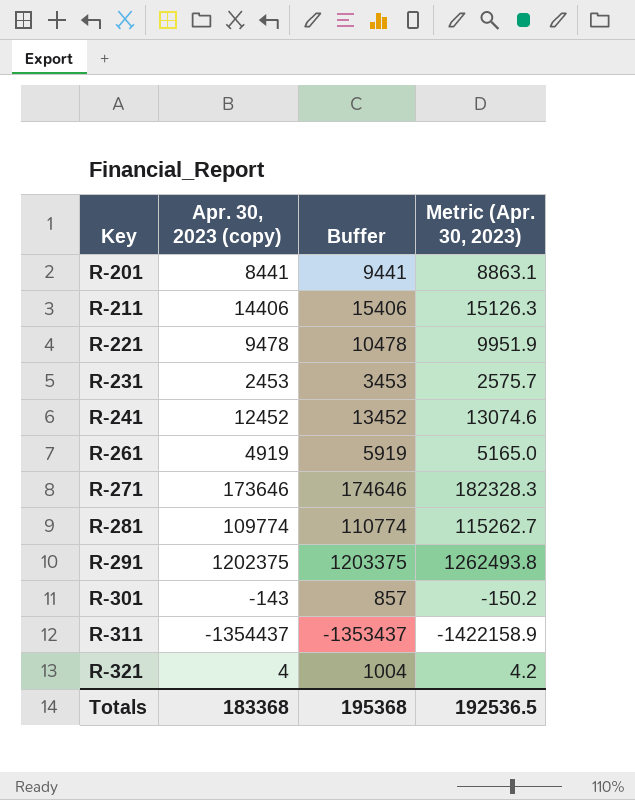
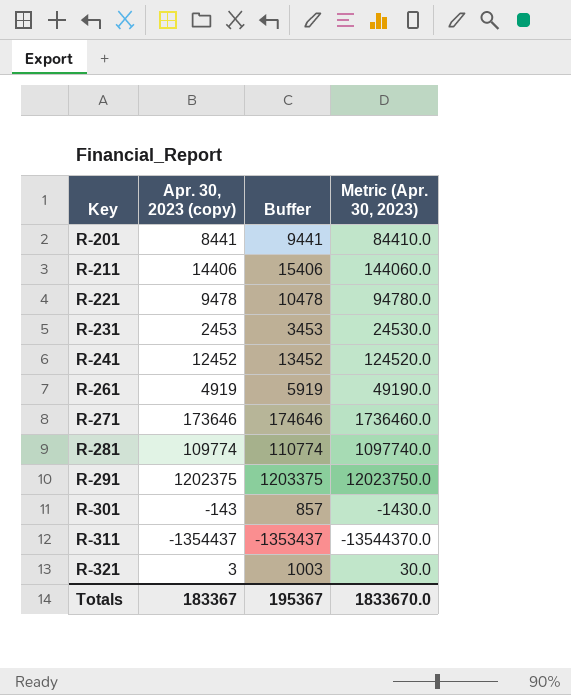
column Metric (Apr. 30, 2023) | formula: [Apr. 30, 2023 (copy)] * 1.05 -> [Apr. 30, 2023 (copy)] * 10
R-321 | Apr. 30, 2023 (copy): 4 -> 3
R-321 | Buffer: 1004 -> 1003
Totals | Apr. 30, 2023 (copy): 183368 -> 183367
Totals | Buffer: 195368 -> 195367
Totals | Metric (Apr. 30, 2023): 192536.5 -> 1833670.0

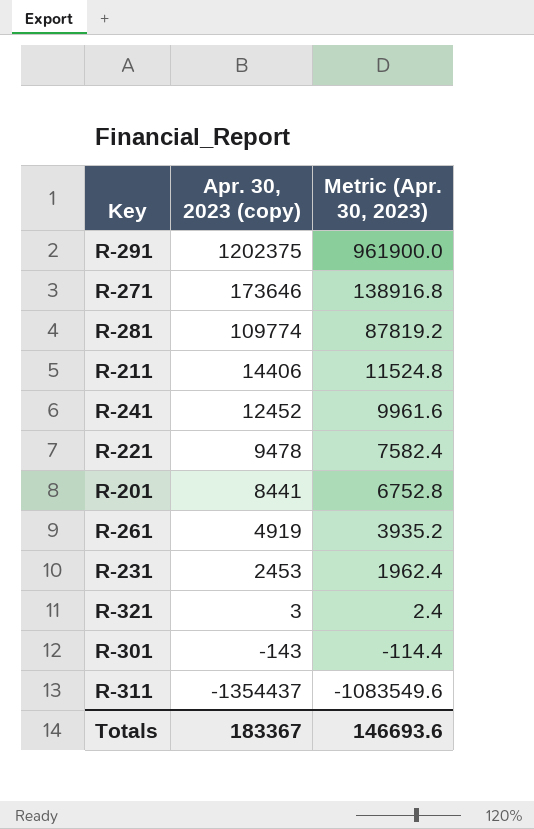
row order: Key ascending -> Apr. 30, 2023 (copy) descending
column Buffer | formula: [Apr. 30, 2023 (copy)] + 1000 -> none
column Metric (Apr. 30, 2023) | formula: [Apr. 30, 2023 (copy)] * 10 -> [Apr. 30, 2023 (copy)] * 0.8
Totals | Metric (Apr. 30, 2023): 1833670.0 -> 146693.6

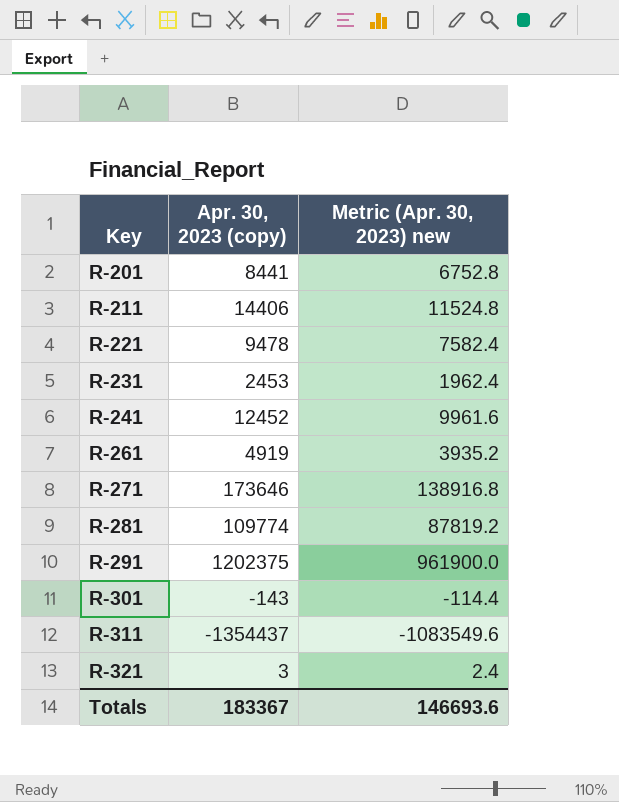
row order: Apr. 30, 2023 (copy) descending -> Key ascending
column name: Metric (Apr. 30, 2023) -> Metric (Apr. 30, 2023) new

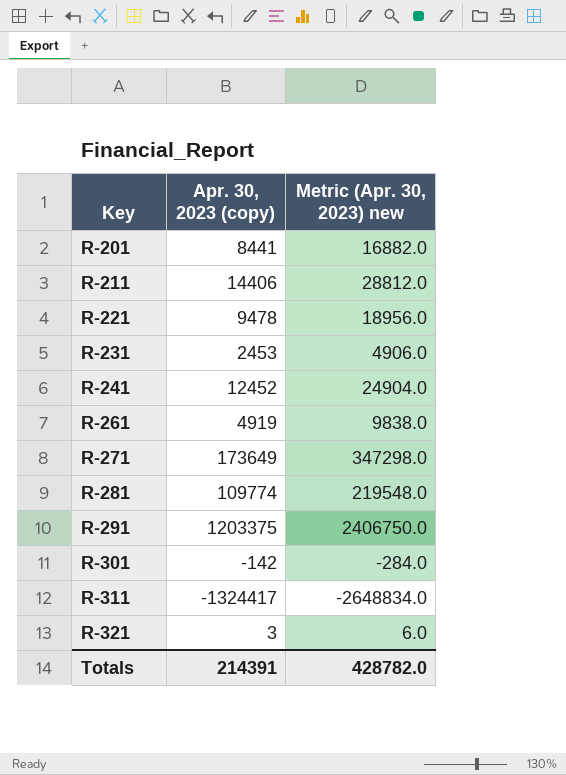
column Metric (Apr. 30, 2023) new | formula: [Apr. 30, 2023 (copy)] * 0.8 -> [Apr. 30, 2023 (copy)] * 2
R-271 | Apr. 30, 2023 (copy): 173646 -> 173649
R-291 | Apr. 30, 2023 (copy): 1202375 -> 1203375
R-301 | Apr. 30, 2023 (copy): -143 -> -142
R-311 | Apr. 30, 2023 (copy): -1354437 -> -1324417
Totals | Apr. 30, 2023 (copy): 183367 -> 214391
Totals | Metric (Apr. 30, 2023) new: 146693.6 -> 428782.0

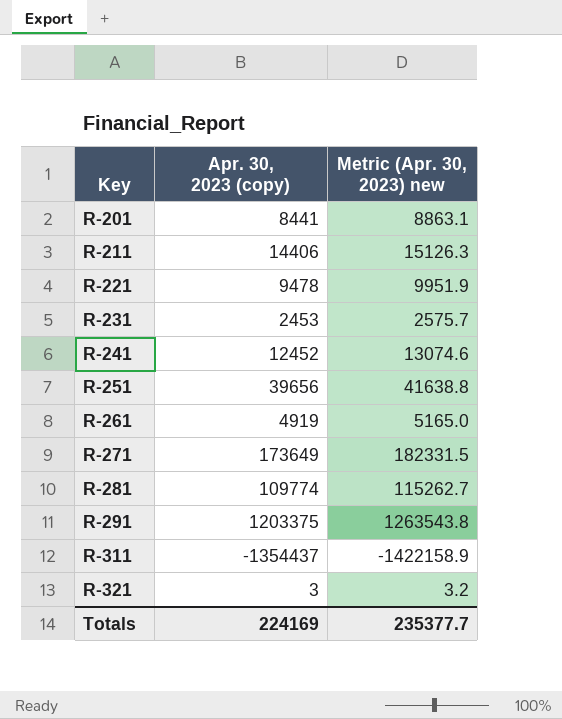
column Metric (Apr. 30, 2023) new | formula: [Apr. 30, 2023 (copy)] * 2 -> [Apr. 30, 2023 (copy)] * 1.05
row R-301: -142 | -284.0 -> none
row R-251: none -> 39656 | 41638.8
R-311 | Apr. 30, 2023 (copy): -1324417 -> -1354437
Totals | Apr. 30, 2023 (copy): 214391 -> 224169
Totals | Metric (Apr. 30, 2023) new: 428782.0 -> 235377.7

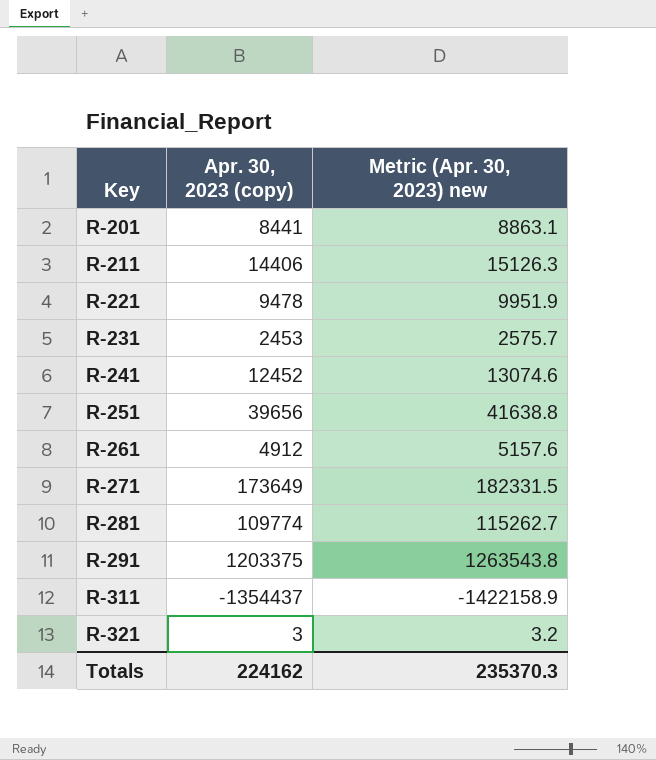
R-261 | Apr. 30, 2023 (copy): 4919 -> 4912
R-261 | Metric (Apr. 30, 2023) new: 5165.0 -> 5157.6
Totals | Apr. 30, 2023 (copy): 224169 -> 224162
Totals | Metric (Apr. 30, 2023) new: 235377.7 -> 235370.3

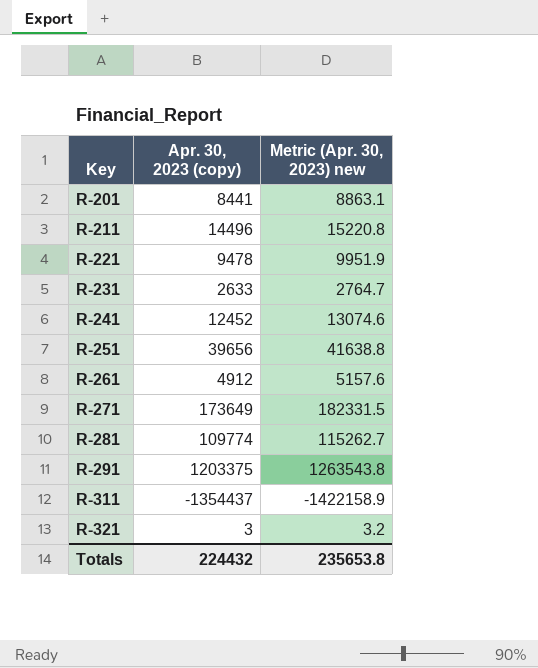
R-211 | Apr. 30, 2023 (copy): 14406 -> 14496
R-211 | Metric (Apr. 30, 2023) new: 15126.3 -> 15220.8
R-231 | Apr. 30, 2023 (copy): 2453 -> 2633
R-231 | Metric (Apr. 30, 2023) new: 2575.7 -> 2764.7
Totals | Apr. 30, 2023 (copy): 224162 -> 224432
Totals | Metric (Apr. 30, 2023) new: 235370.3 -> 235653.8

